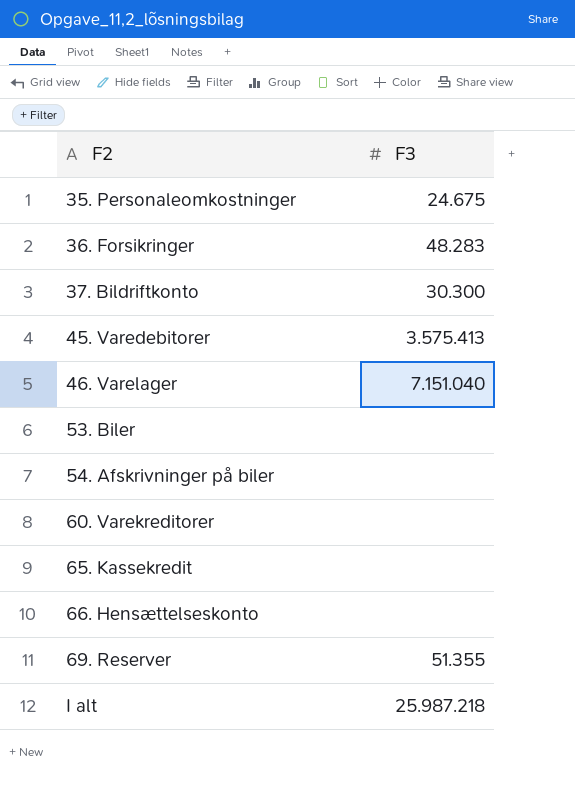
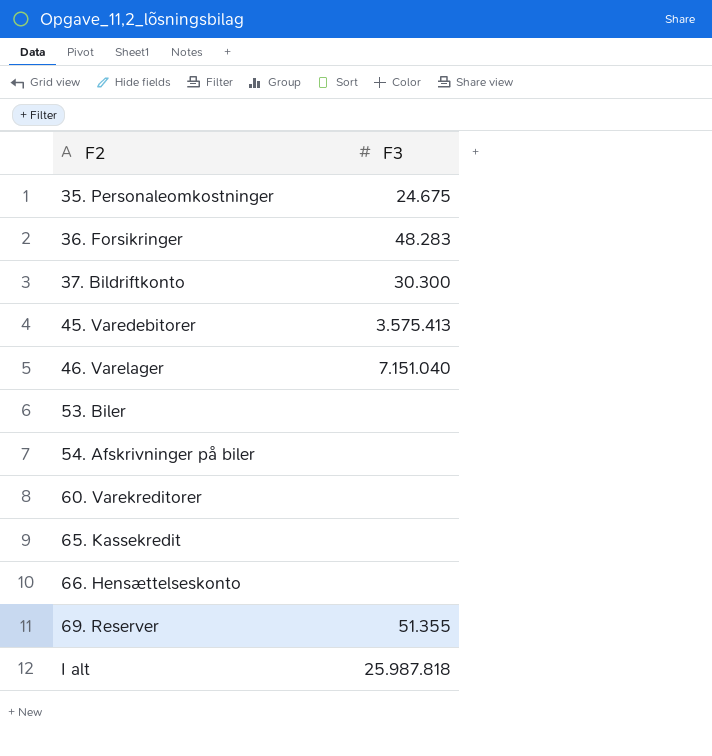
I alt | F3: 25.987.218 -> 25.987.818

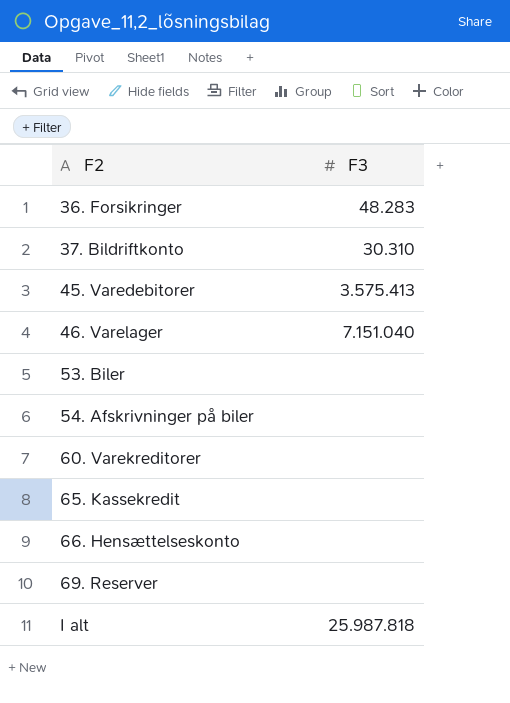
row 35. Personaleomkostninger: 24.675 -> none
37. Bildriftkonto | F3: 30.300 -> 30.310
69. Reserver | F3: 51.355 -> none

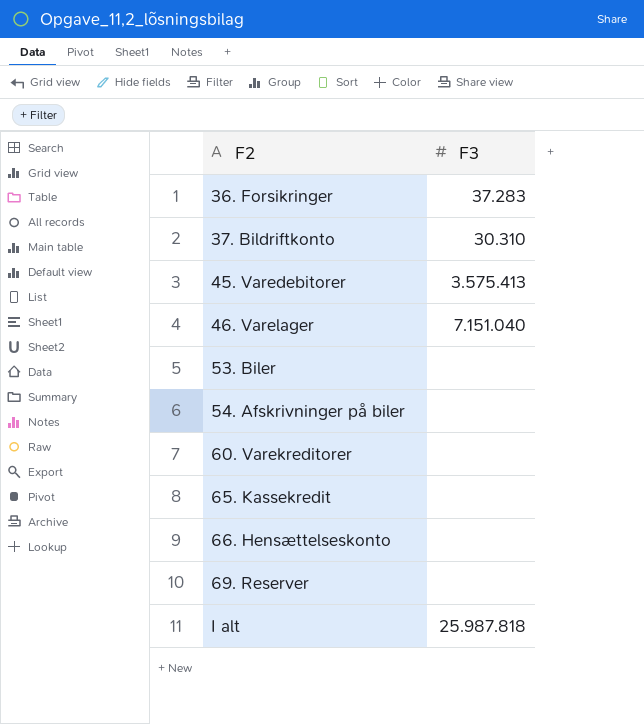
36. Forsikringer | F3: 48.283 -> 37.283

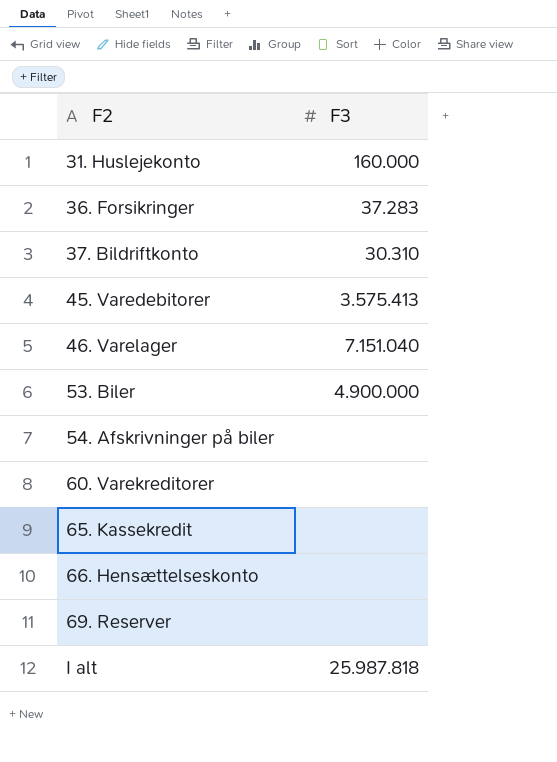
row 31. Huslejekonto: none -> 160.000
53. Biler | F3: none -> 4.900.000

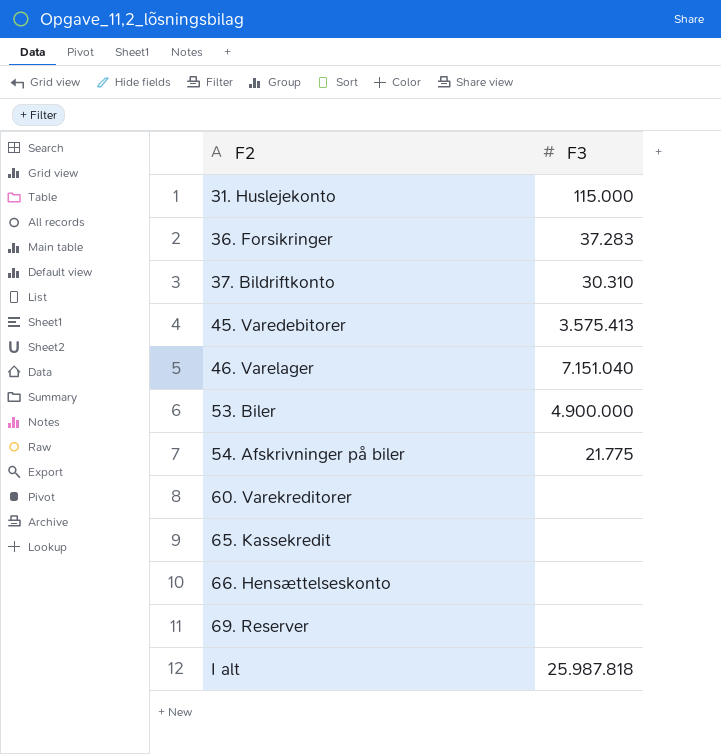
31. Huslejekonto | F3: 160.000 -> 115.000
54. Afskrivninger på biler | F3: none -> 21.775

